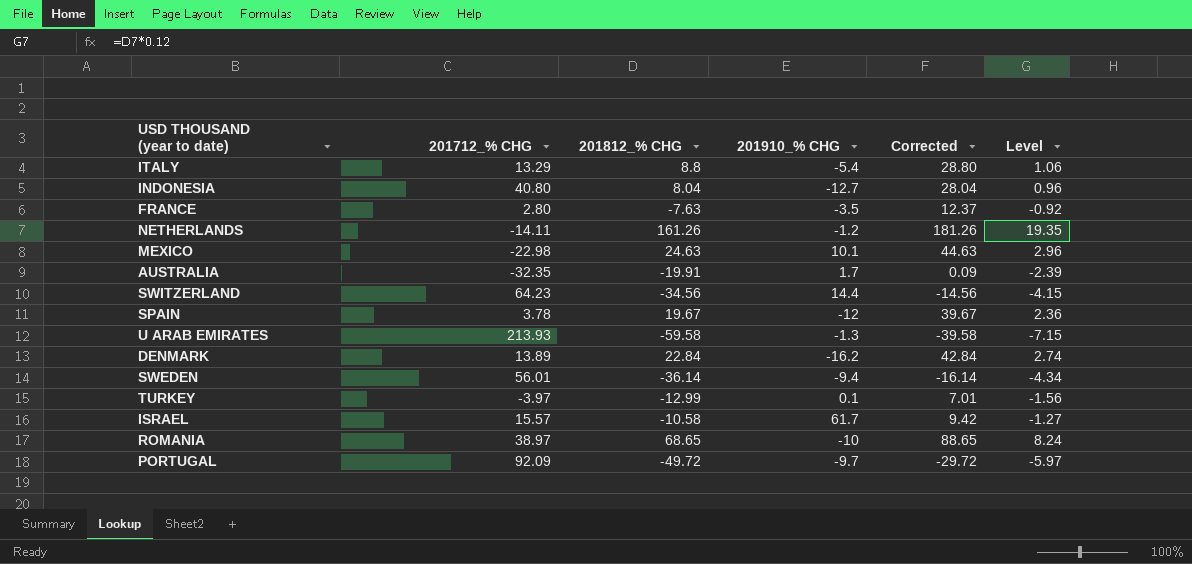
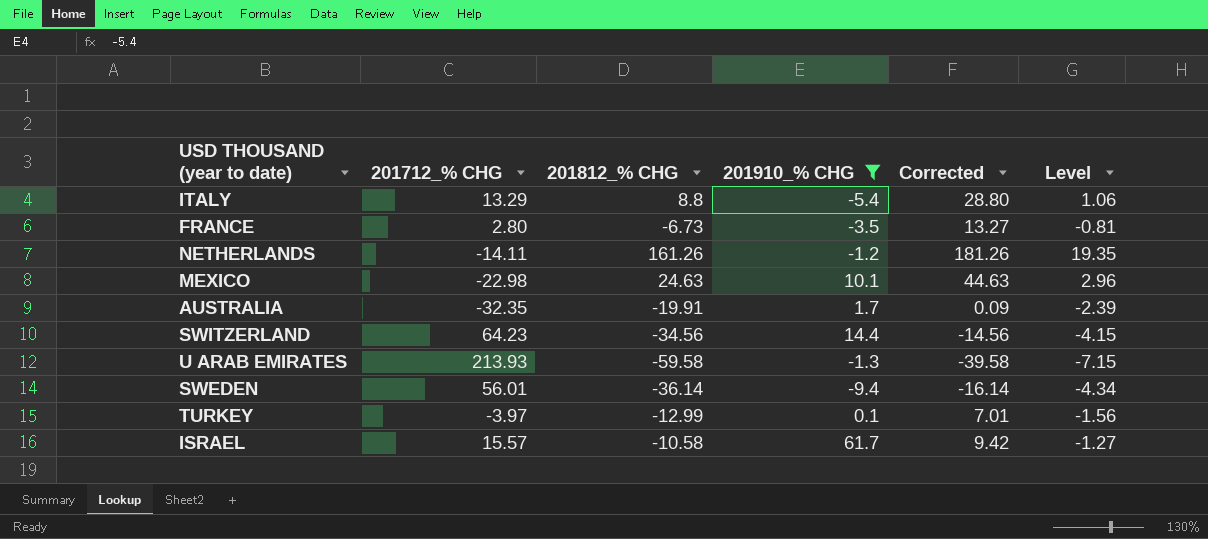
filter: none -> 201910_% CHG >= -9.4
FRANCE | 201812_% CHG: -7.63 -> -6.73
FRANCE | Corrected: 12.37 -> 13.27
FRANCE | Level: -0.92 -> -0.81

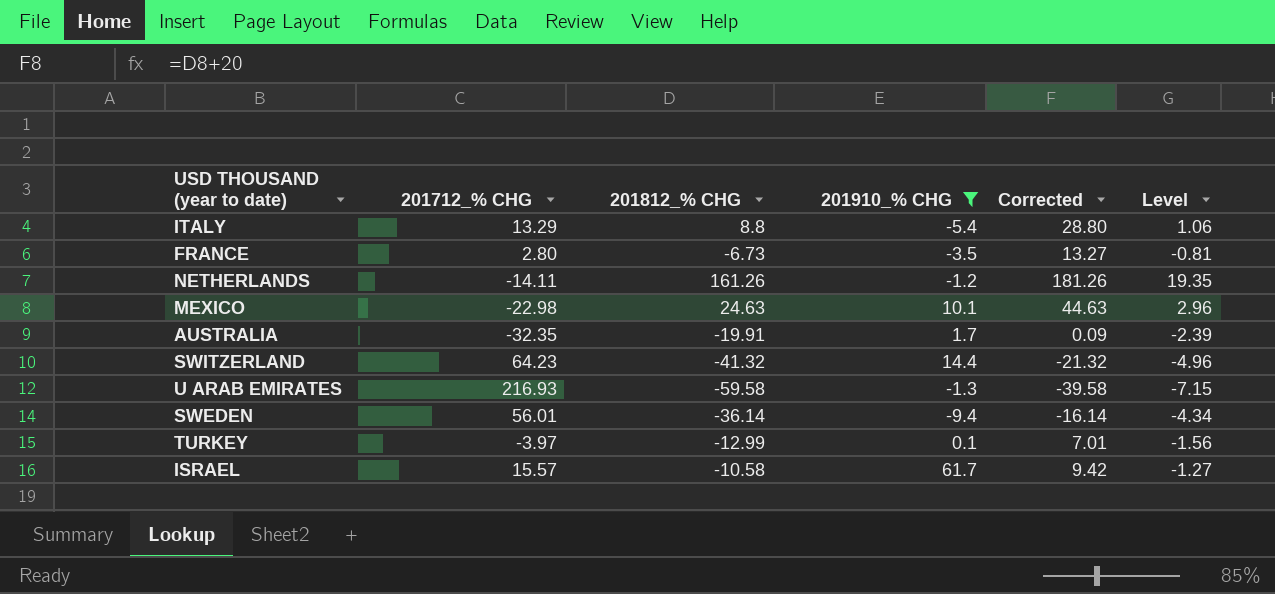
SWITZERLAND | 201812_% CHG: -34.56 -> -41.32
SWITZERLAND | Corrected: -14.56 -> -21.32
SWITZERLAND | Level: -4.15 -> -4.96
U ARAB EMIRATES | 201712_% CHG: 213.93 -> 216.93

